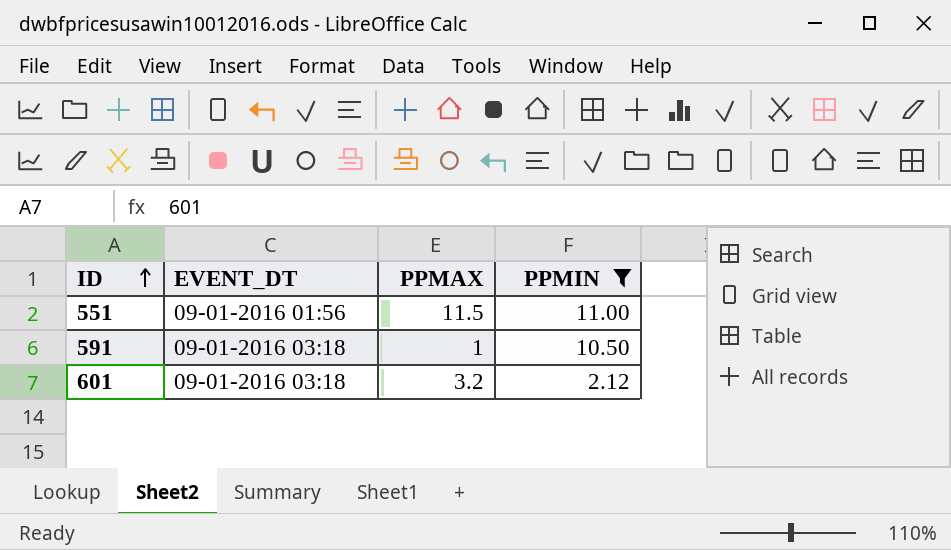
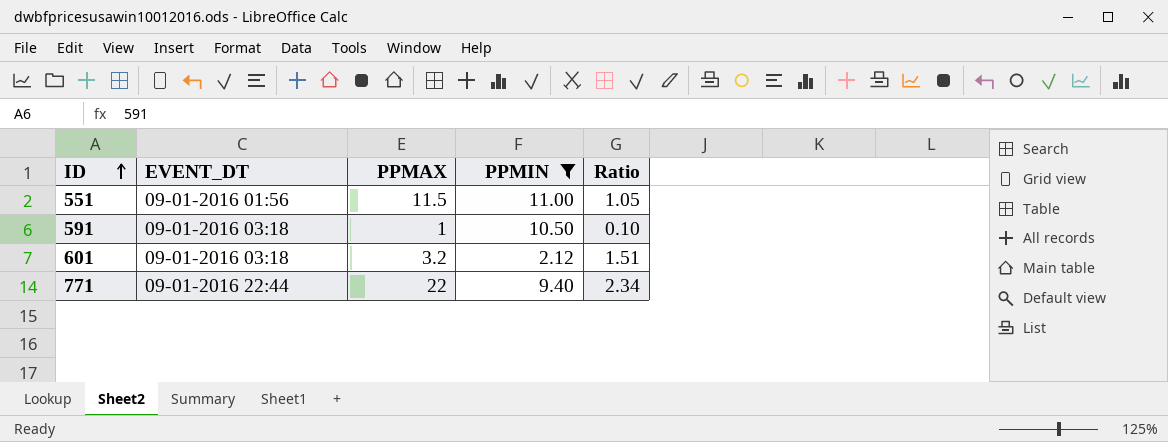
column Ratio | formula: none -> [PPMAX] / [PPMIN]
row 771: none -> 09-01-2016 22:44 | 22 | 9.40 | 2.34

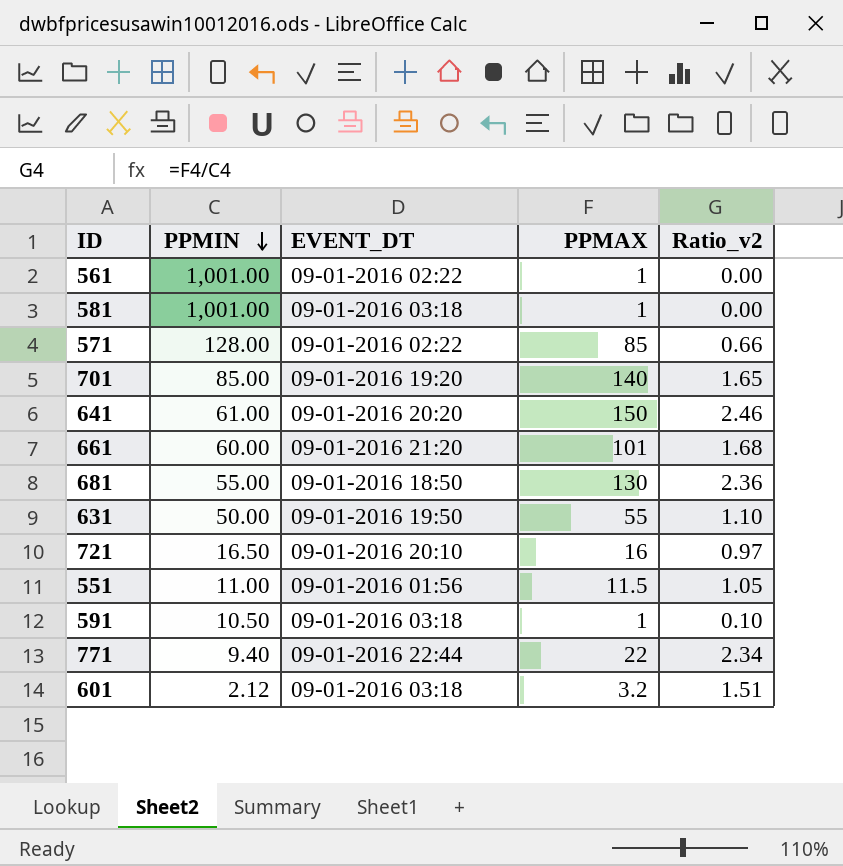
filter: PPMIN <= 11.00 -> none
row order: ID ascending -> PPMIN descending
column PPMIN | position: 4 -> 2
column name: Ratio -> Ratio_v2

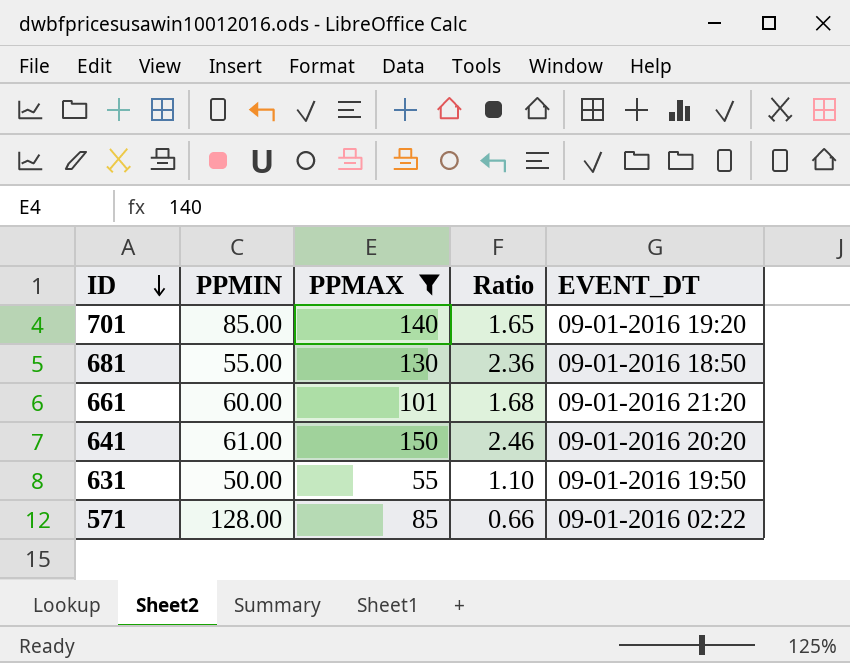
filter: none -> PPMAX >= 55
row order: PPMIN descending -> ID descending
column name: Ratio_v2 -> Ratio
column EVENT_DT | position: 3 -> 5

